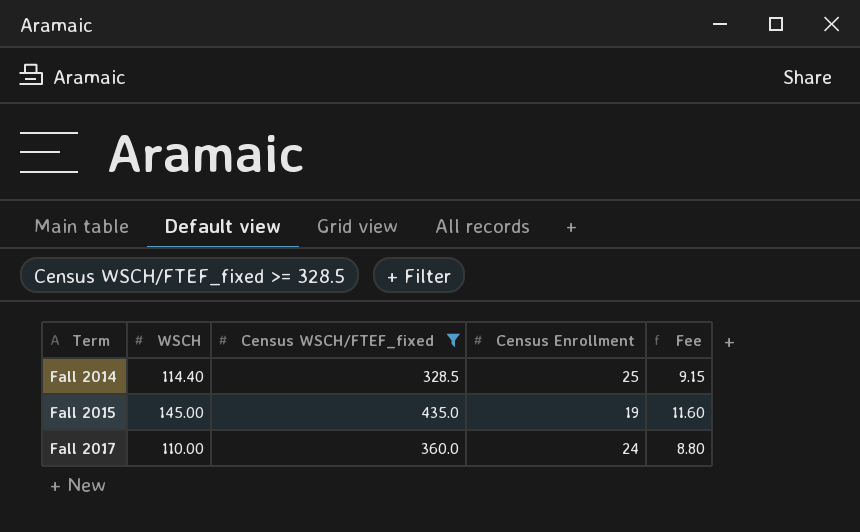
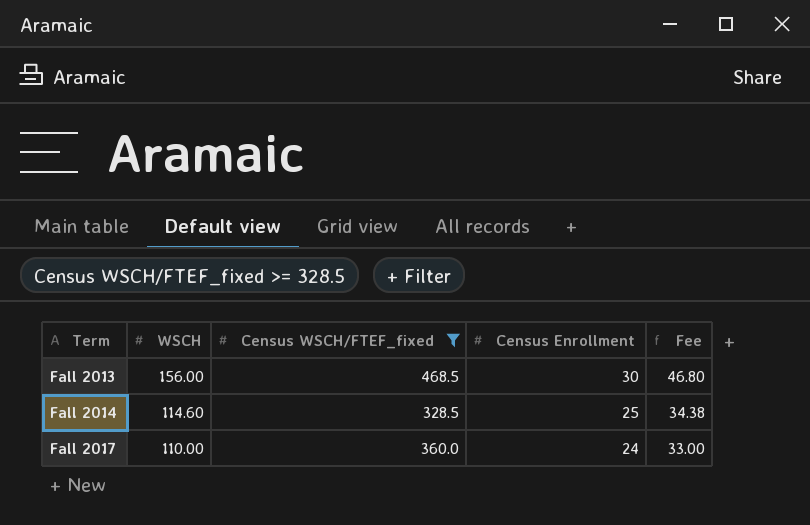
column Fee | formula: [WSCH] * 0.08 -> [WSCH] * 0.3
row Fall 2015: 145.00 | 435.0 | 19 | 11.60 -> none
row Fall 2013: none -> 156.00 | 468.5 | 30 | 46.80
Fall 2014 | WSCH: 114.40 -> 114.60

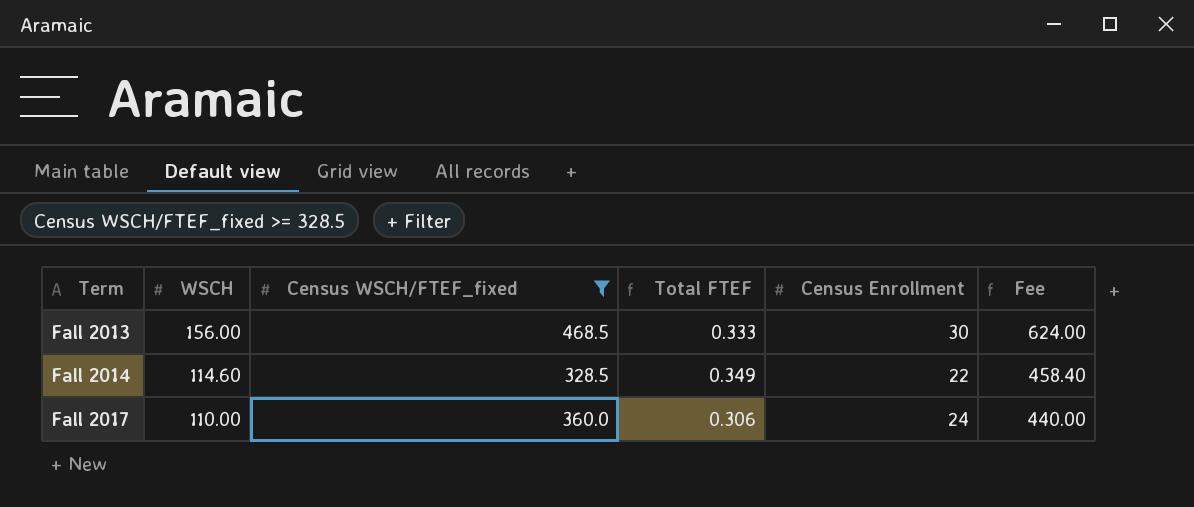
column Total FTEF | formula: none -> [WSCH] / [Census WSCH/FTEF_fixed]
column Fee | formula: [WSCH] * 0.3 -> [WSCH] * 4
Fall 2014 | Census Enrollment: 25 -> 22

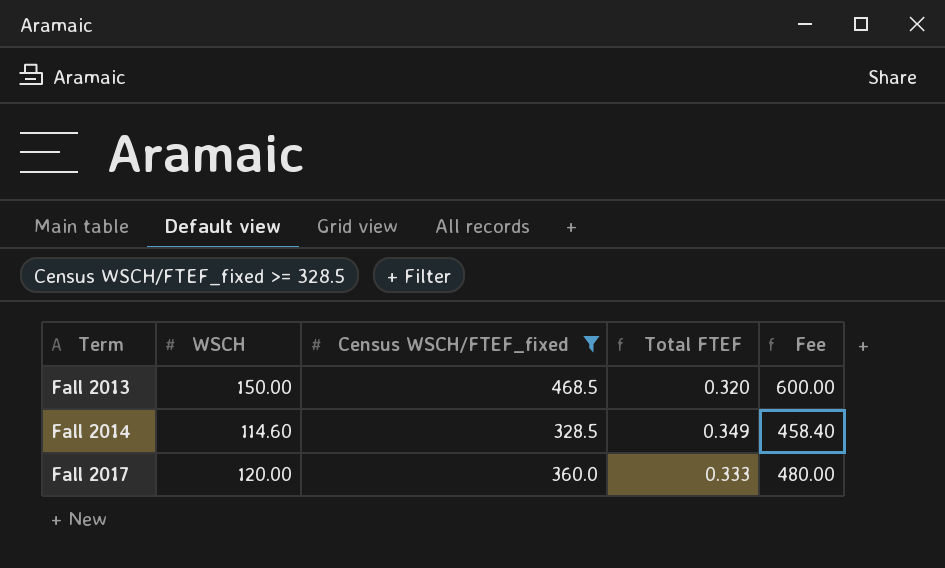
column Census Enrollment | position: 5 -> none
Fall 2013 | WSCH: 156.00 -> 150.00
Fall 2013 | Total FTEF: 0.333 -> 0.320
Fall 2013 | Fee: 624.00 -> 600.00
Fall 2017 | WSCH: 110.00 -> 120.00
Fall 2017 | Total FTEF: 0.306 -> 0.333
Fall 2017 | Fee: 440.00 -> 480.00

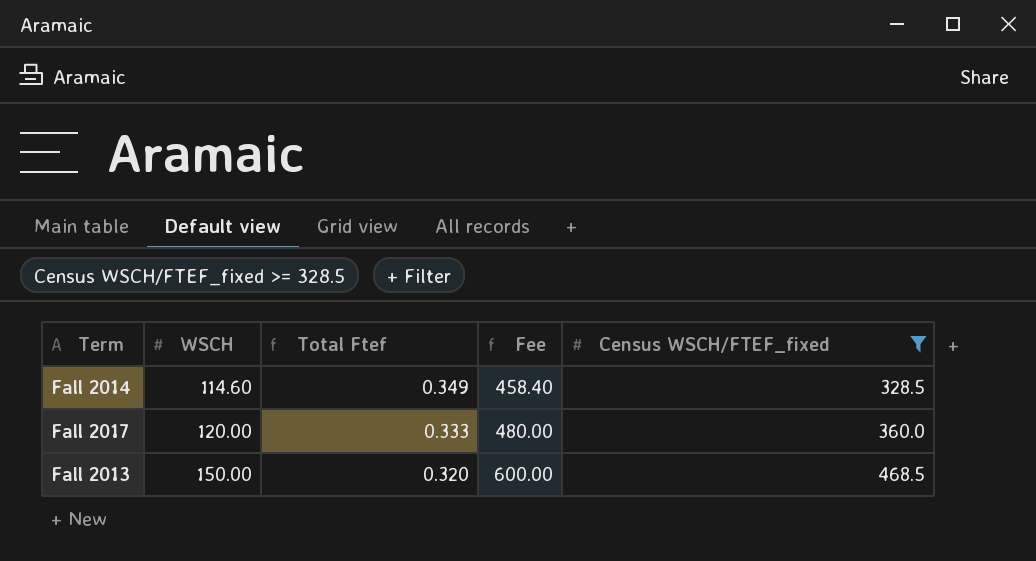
row order: Term ascending -> WSCH ascending
column name: Total FTEF -> Total Ftef
column Census WSCH/FTEF_fixed | position: 3 -> 5

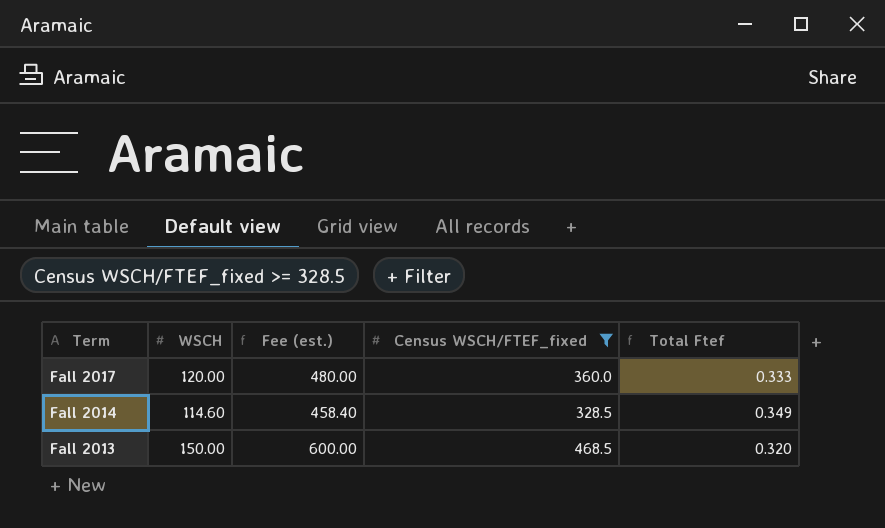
row order: WSCH ascending -> Term descending
column name: Fee -> Fee (est.)
column Total Ftef | position: 3 -> 5

